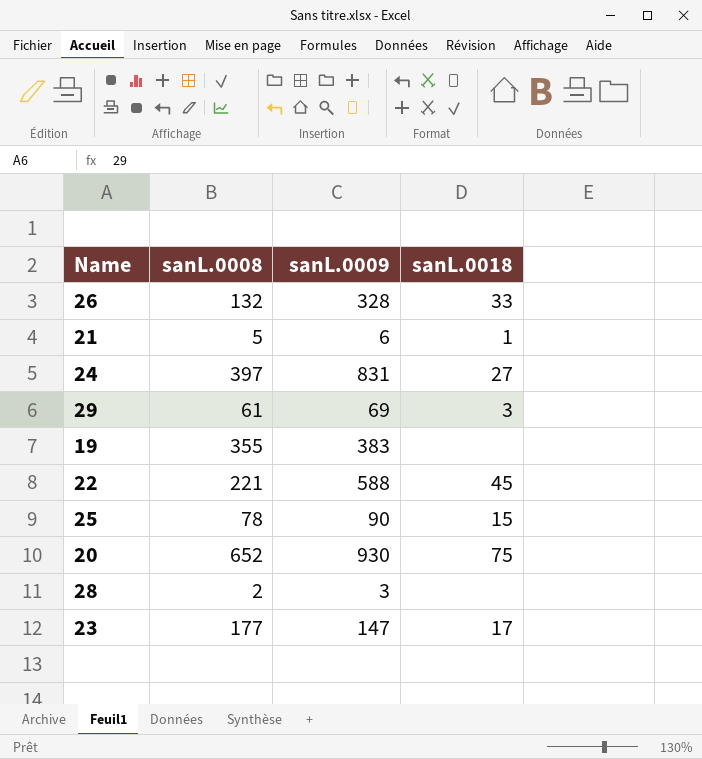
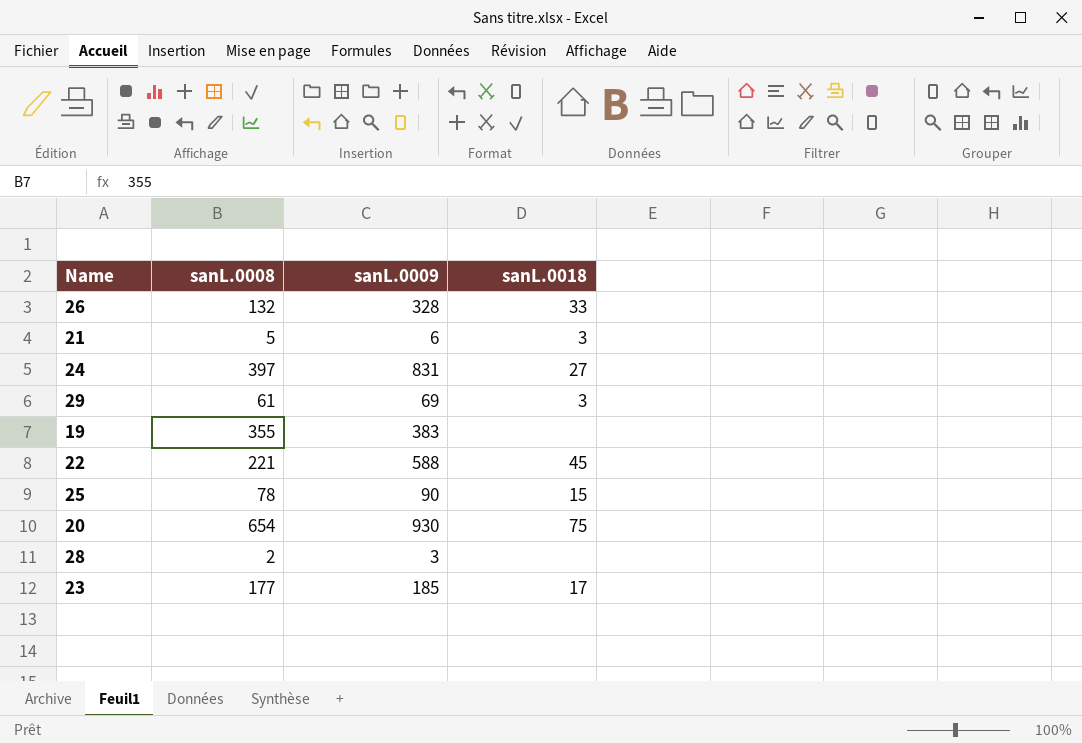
21 | sanL.0018: 1 -> 3
20 | sanL.0008: 652 -> 654
23 | sanL.0009: 147 -> 185

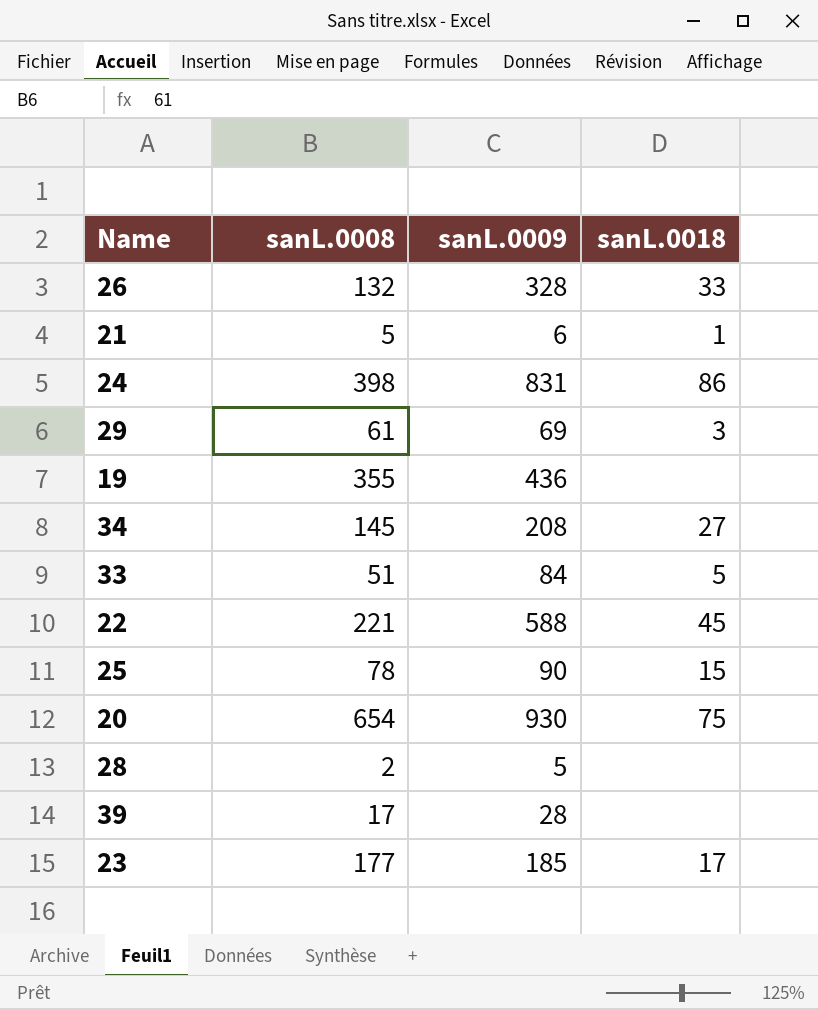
21 | sanL.0018: 3 -> 1
24 | sanL.0008: 397 -> 398
24 | sanL.0018: 27 -> 86
19 | sanL.0009: 383 -> 436
row 34: none -> 145 | 208 | 27
row 33: none -> 51 | 84 | 5
28 | sanL.0009: 3 -> 5
row 39: none -> 17 | 28 | none

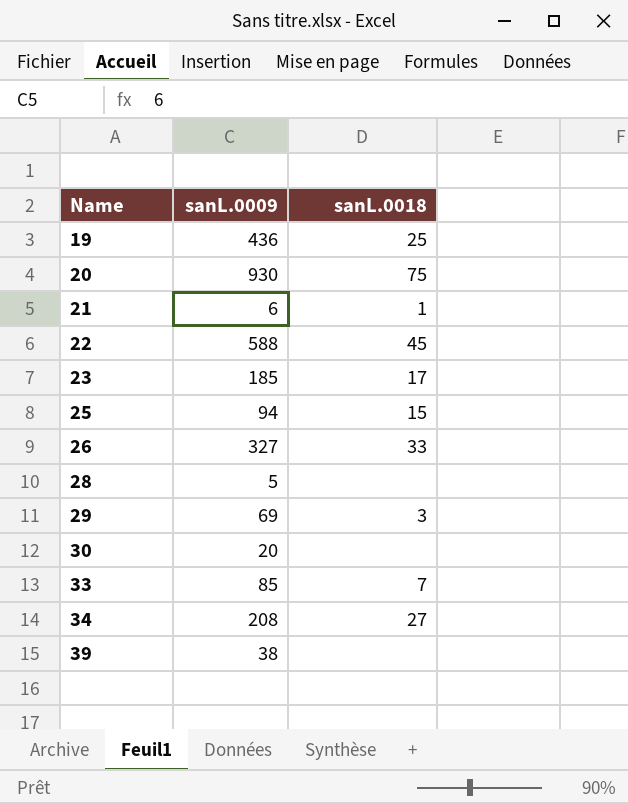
row order: none -> Name ascending
column sanL.0008 | position: 2 -> none
row 24: 398 | 831 | 86 -> none
19 | sanL.0018: none -> 25
25 | sanL.0009: 90 -> 94
26 | sanL.0009: 328 -> 327
row 30: none -> 20 | none
33 | sanL.0009: 84 -> 85
33 | sanL.0018: 5 -> 7
39 | sanL.0009: 28 -> 38

